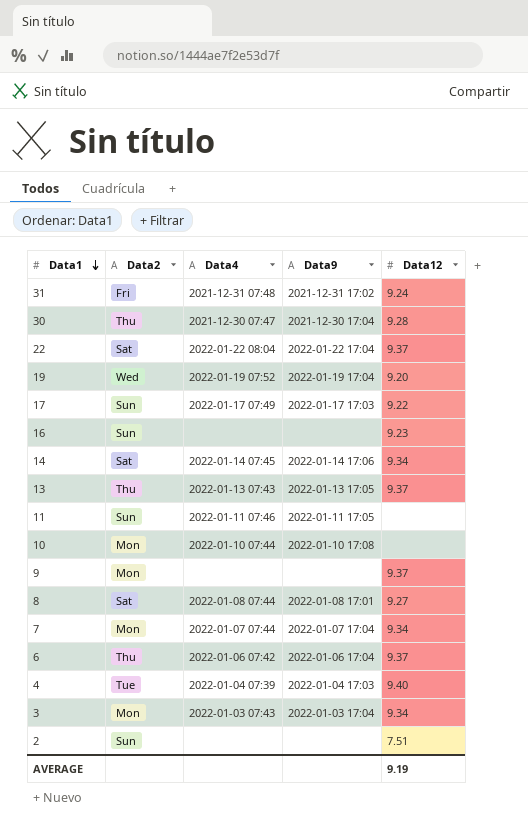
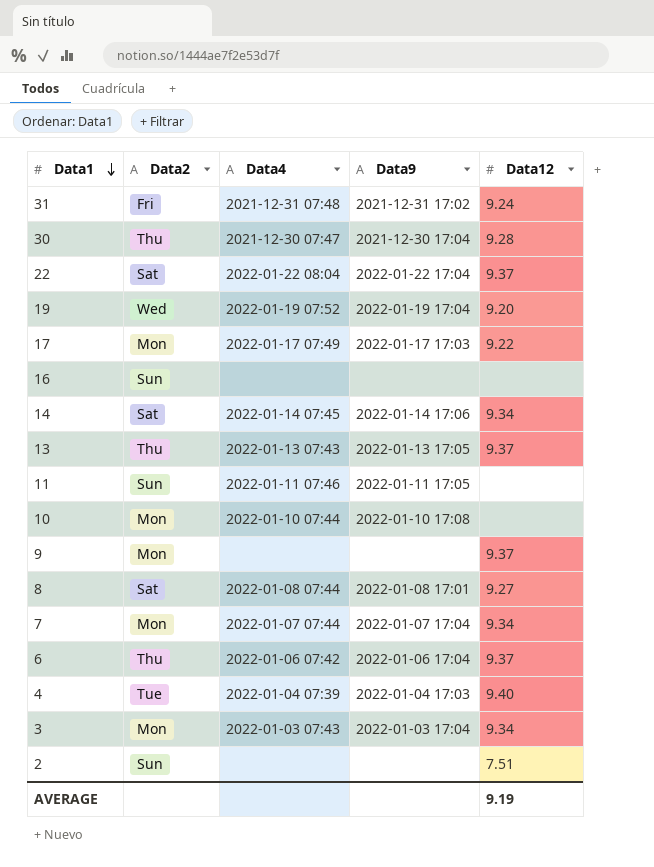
17 | Data2: Sun -> Mon
16 | Data12: 9.23 -> none

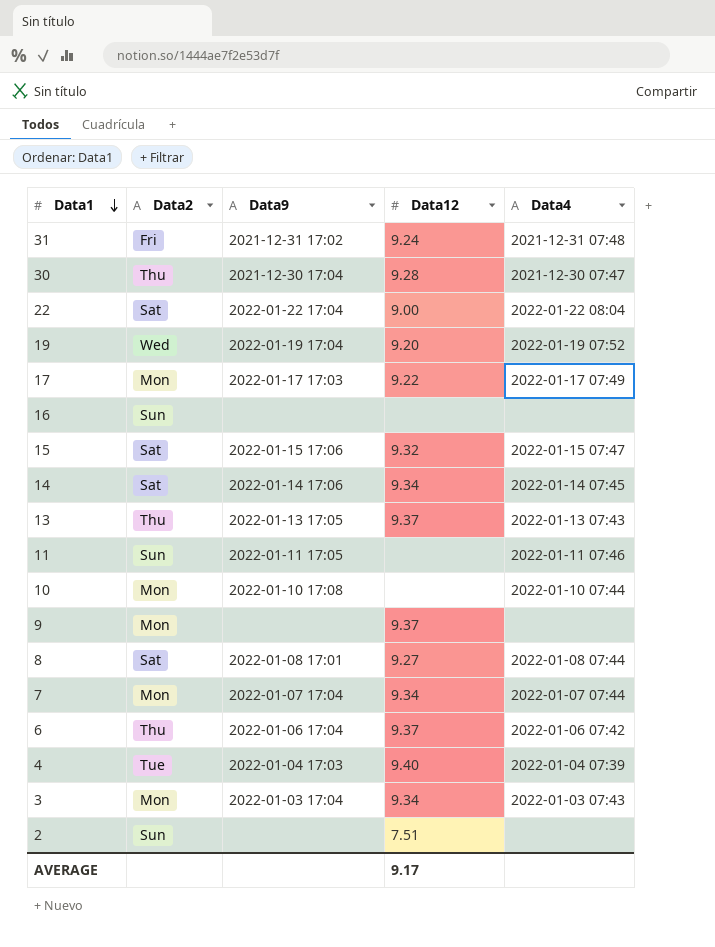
column Data4 | position: 3 -> 5
22 | Data12: 9.37 -> 9.00
row 15: none -> Sat | 2022-01-15 17:06 | 9.32 | 2022-01-15 07:47
AVERAGE | Data12: 9.19 -> 9.17

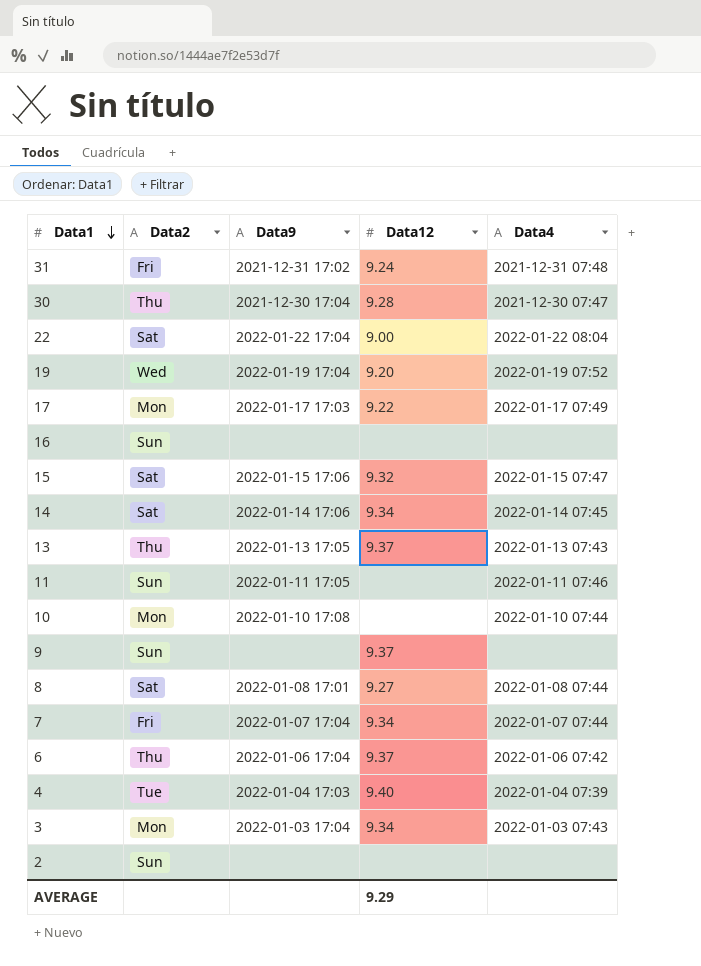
9 | Data2: Mon -> Sun
7 | Data2: Mon -> Fri
2 | Data12: 7.51 -> none
AVERAGE | Data12: 9.17 -> 9.29

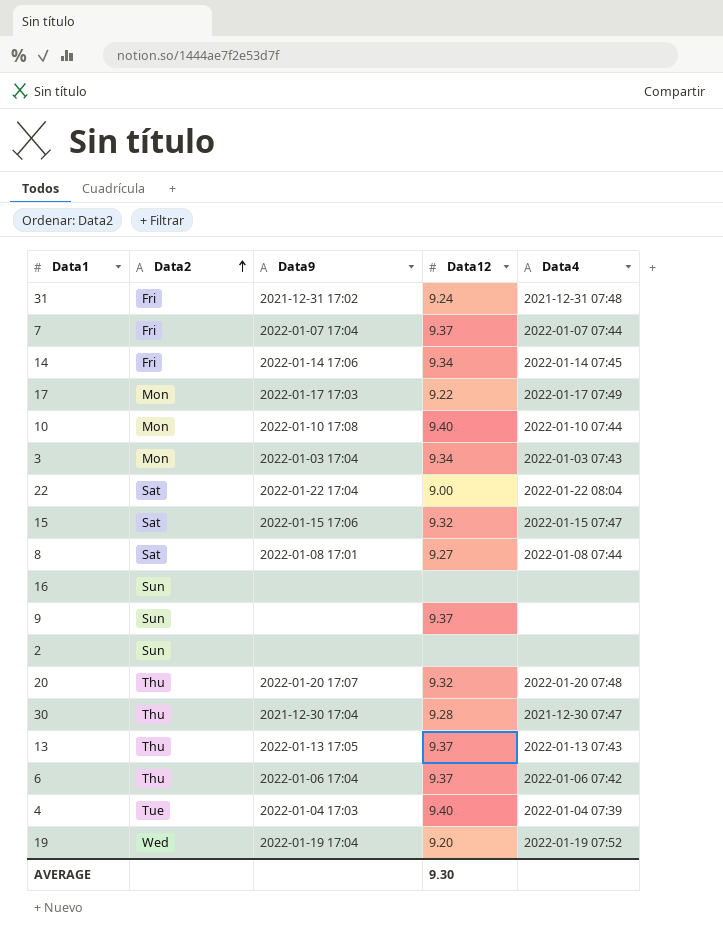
row order: Data1 descending -> Data2 ascending
row 11: Sun | 2022-01-11 17:05 | none | 2022-01-11 07:46 -> none
7 | Data12: 9.34 -> 9.37
14 | Data2: Sat -> Fri
10 | Data12: none -> 9.40
row 20: none -> Thu | 2022-01-20 17:07 | 9.32 | 2022-01-20 07:48
AVERAGE | Data12: 9.29 -> 9.30

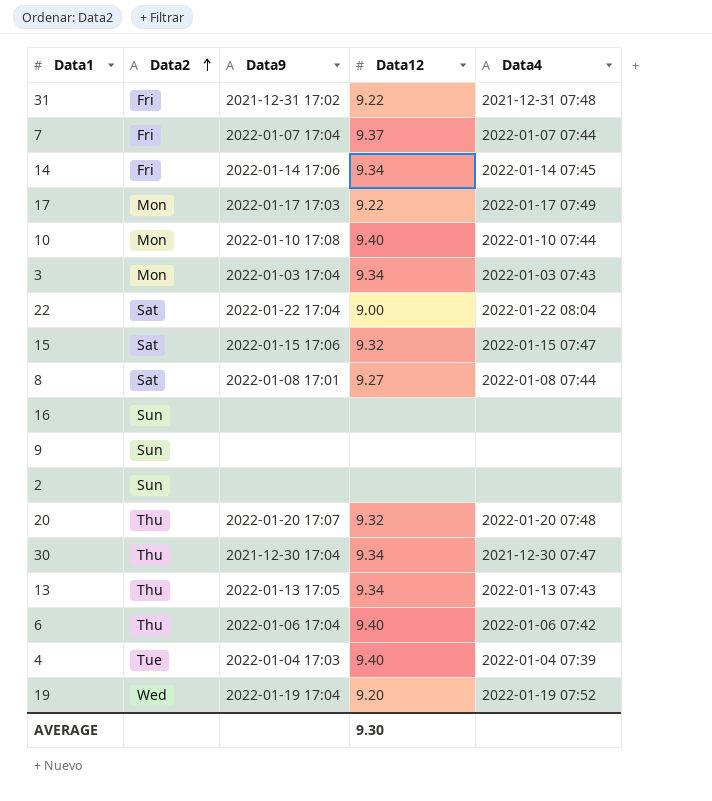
31 | Data12: 9.24 -> 9.22
9 | Data12: 9.37 -> none
30 | Data12: 9.28 -> 9.34
13 | Data12: 9.37 -> 9.34
6 | Data12: 9.37 -> 9.40

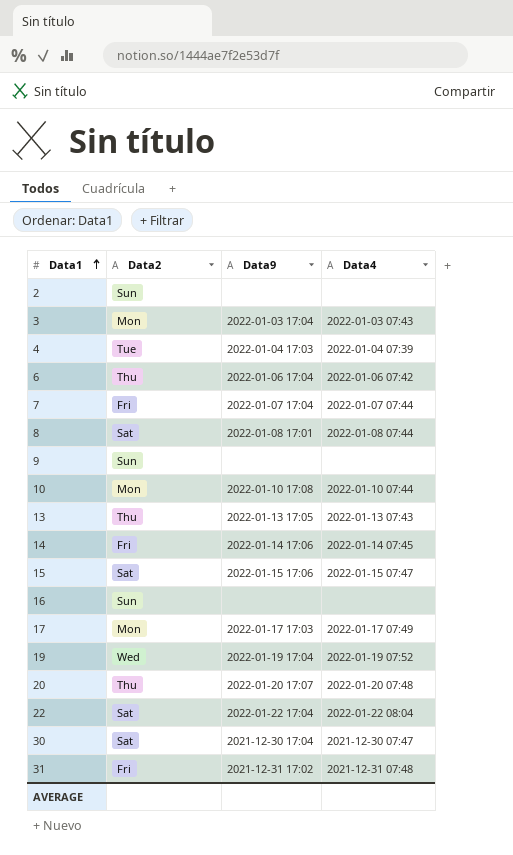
row order: Data2 ascending -> Data1 ascending
column Data12 | position: 4 -> none
30 | Data2: Thu -> Sat

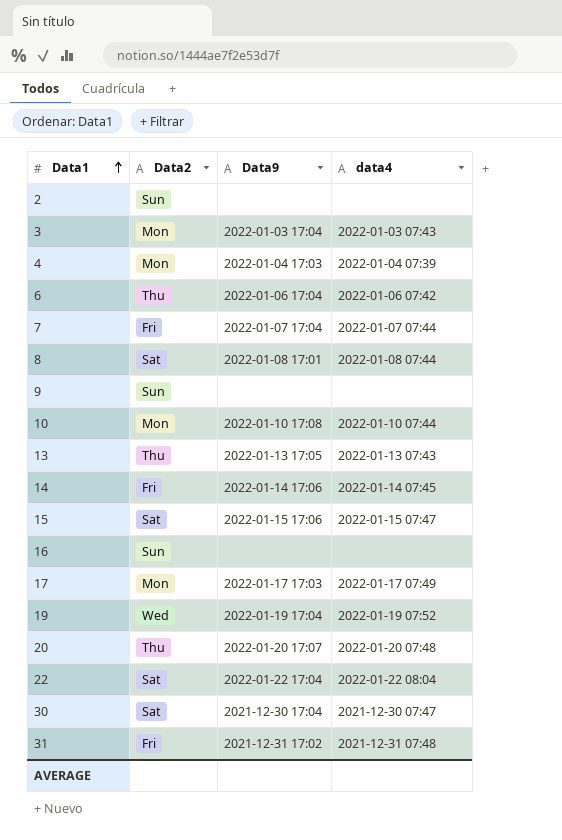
column name: Data4 -> data4
4 | Data2: Tue -> Mon

